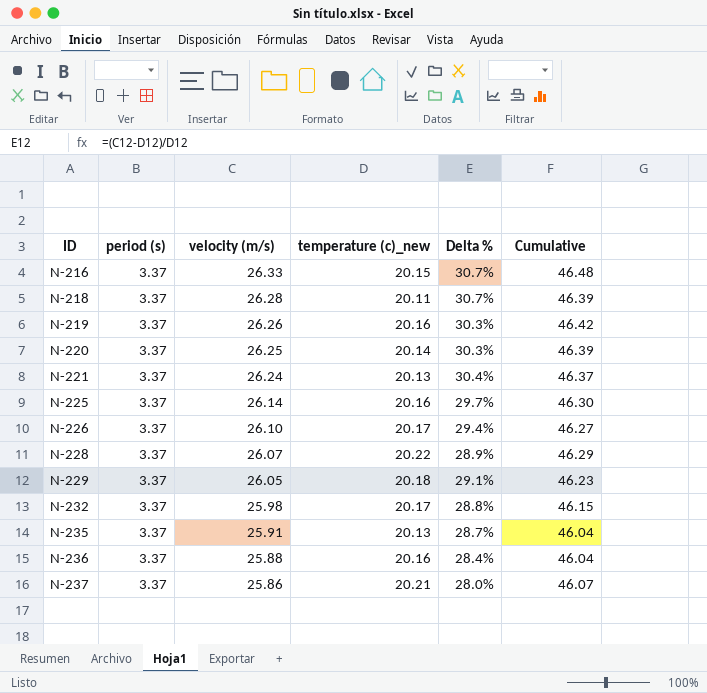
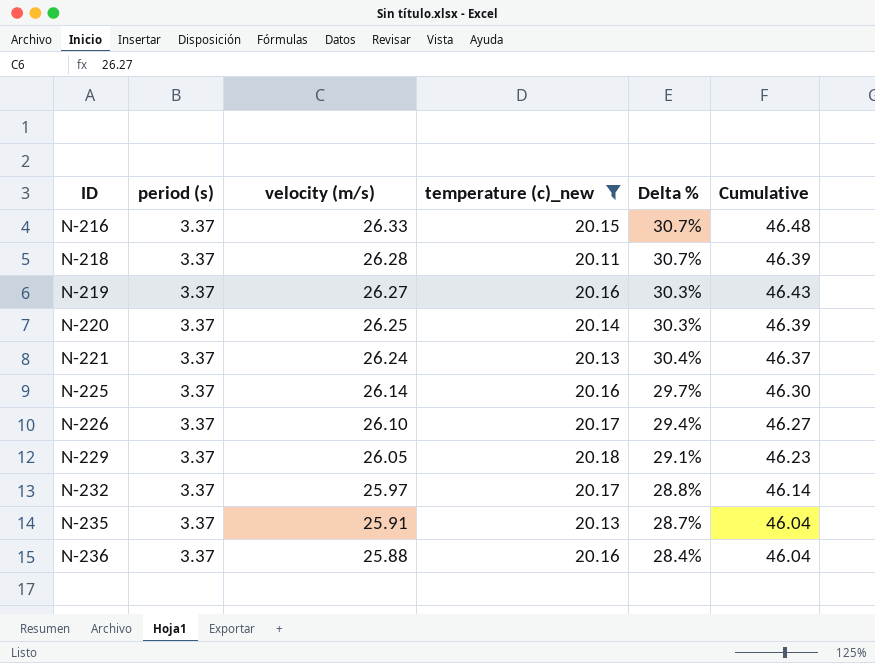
filter: none -> temperature (c)_new <= 20.18
N-219 | velocity (m/s): 26.26 -> 26.27
N-219 | Cumulative: 46.42 -> 46.43
N-232 | velocity (m/s): 25.98 -> 25.97
N-232 | Cumulative: 46.15 -> 46.14

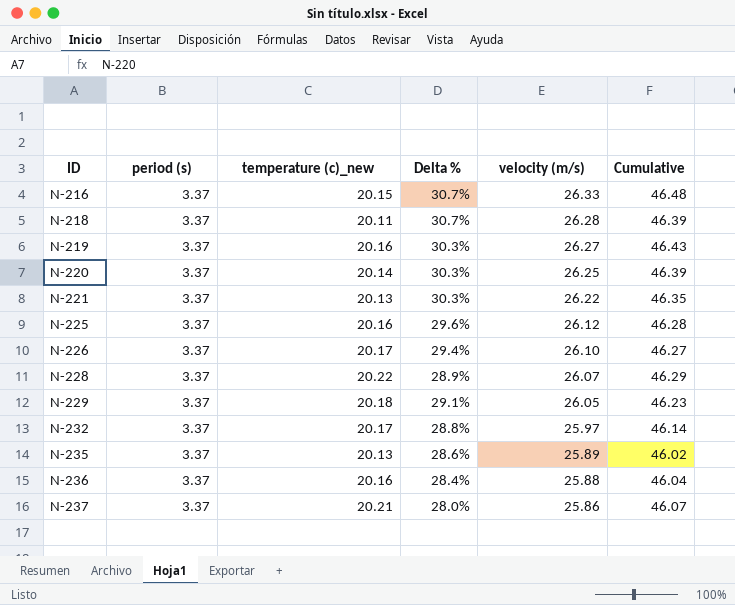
filter: temperature (c)_new <= 20.18 -> none
column velocity (m/s) | position: 3 -> 5
N-221 | Delta %: 30.4% -> 30.3%
N-221 | velocity (m/s): 26.24 -> 26.22
N-221 | Cumulative: 46.37 -> 46.35
N-225 | Delta %: 29.7% -> 29.6%
N-225 | velocity (m/s): 26.14 -> 26.12
N-225 | Cumulative: 46.30 -> 46.28
N-235 | Delta %: 28.7% -> 28.6%
N-235 | velocity (m/s): 25.91 -> 25.89
N-235 | Cumulative: 46.04 -> 46.02

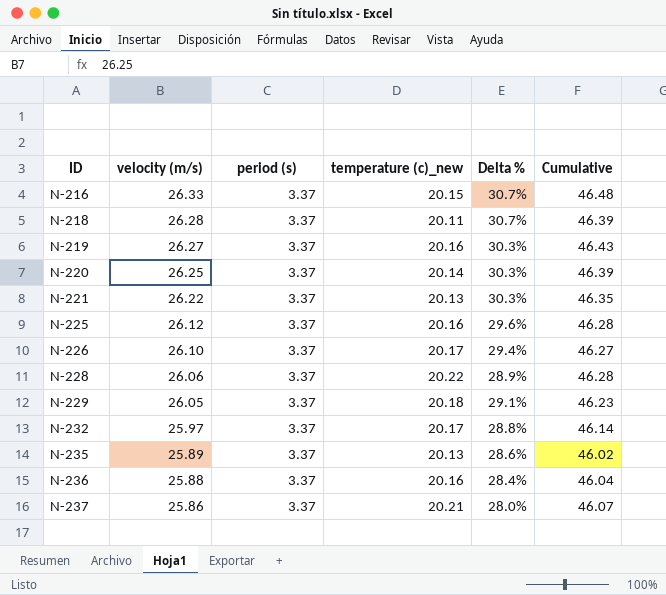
column velocity (m/s) | position: 5 -> 2
N-228 | velocity (m/s): 26.07 -> 26.06
N-228 | Cumulative: 46.29 -> 46.28

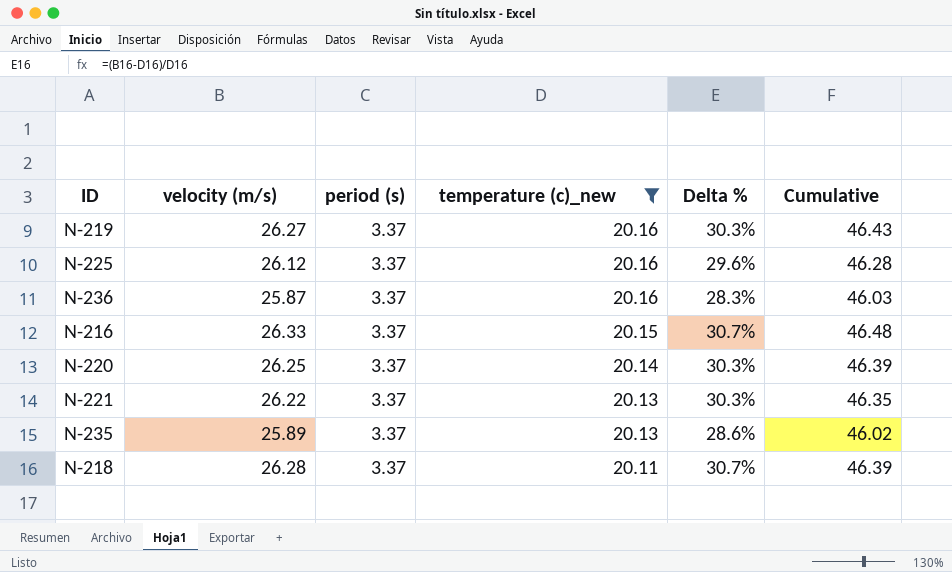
filter: none -> temperature (c)_new <= 20.16
row order: ID ascending -> temperature (c)_new descending
N-236 | velocity (m/s): 25.88 -> 25.87
N-236 | Delta %: 28.4% -> 28.3%
N-236 | Cumulative: 46.04 -> 46.03

